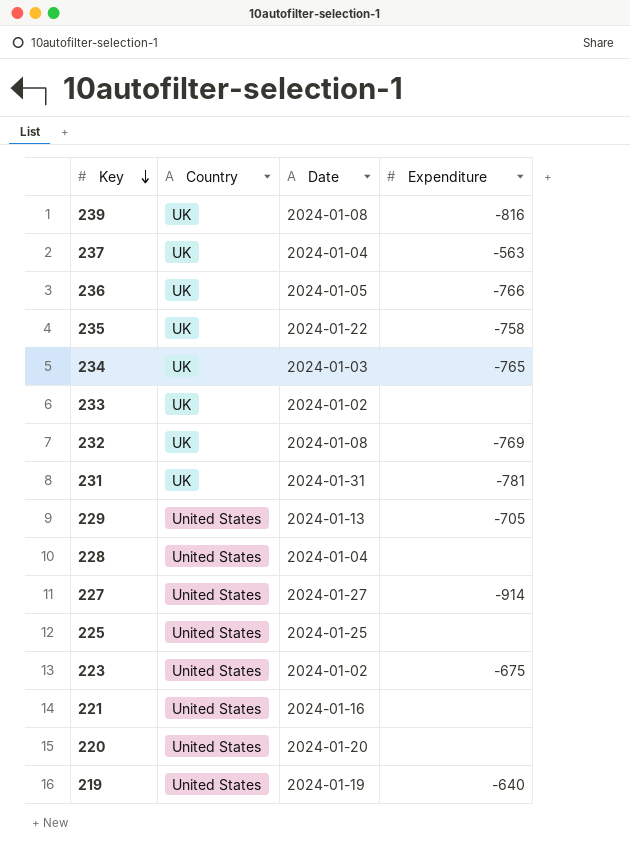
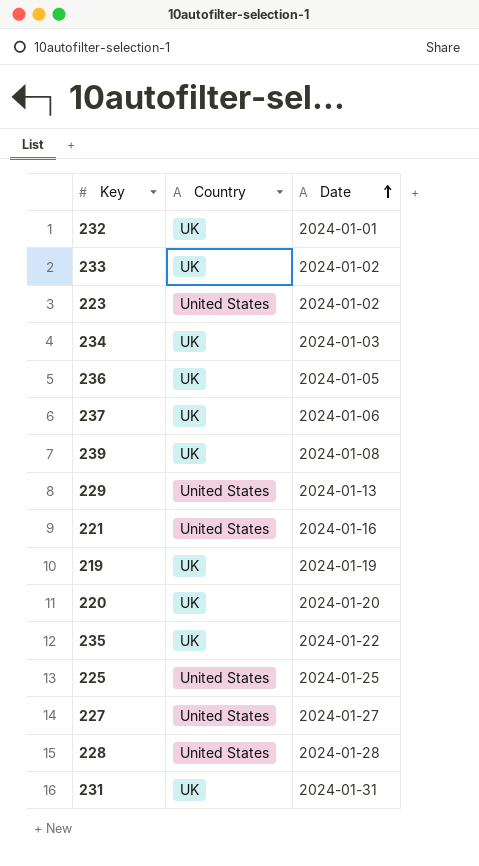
row order: Key descending -> Date ascending
column Expenditure | position: 4 -> none
232 | Date: 2024-01-08 -> 2024-01-01
237 | Date: 2024-01-04 -> 2024-01-06
219 | Country: United States -> UK
220 | Country: United States -> UK
228 | Date: 2024-01-04 -> 2024-01-28

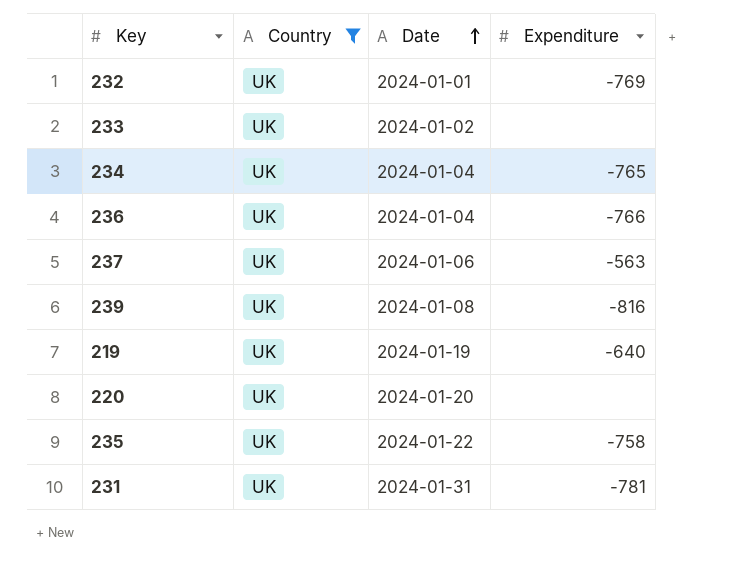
filter: none -> Country = UK
column Expenditure | position: none -> 4
234 | Date: 2024-01-03 -> 2024-01-04
236 | Date: 2024-01-05 -> 2024-01-04

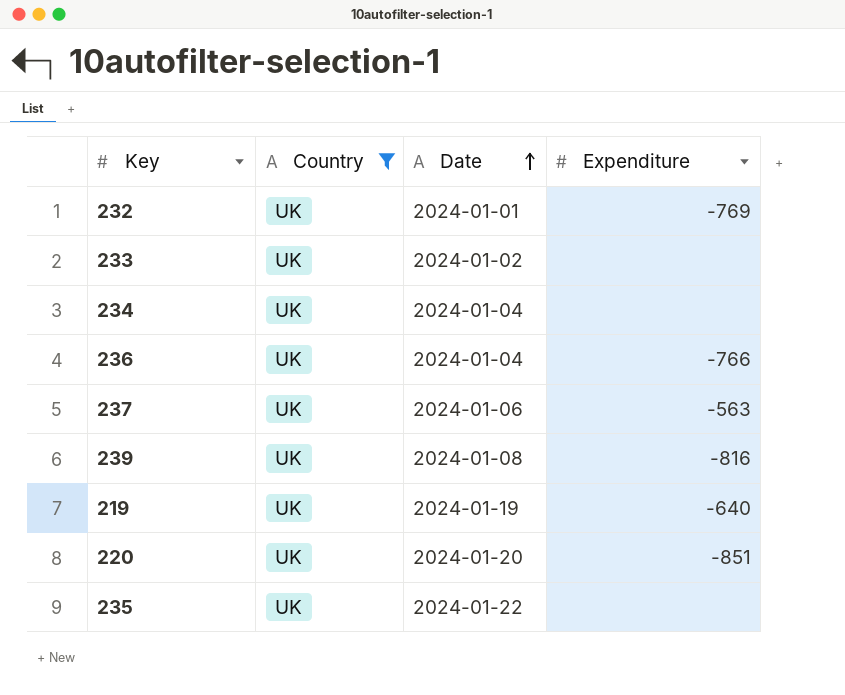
row 231: UK | 2024-01-31 | -781 -> none
234 | Expenditure: -765 -> none
220 | Expenditure: none -> -851
235 | Expenditure: -758 -> none

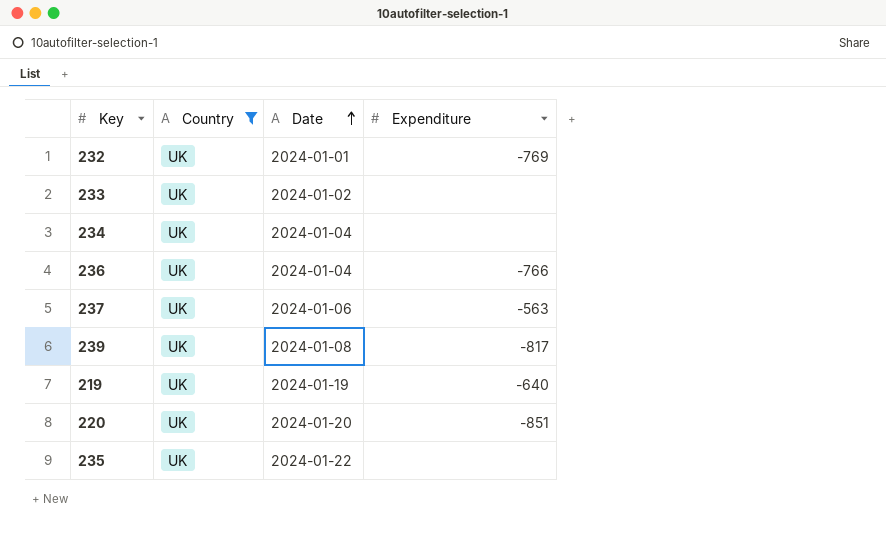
239 | Expenditure: -816 -> -817

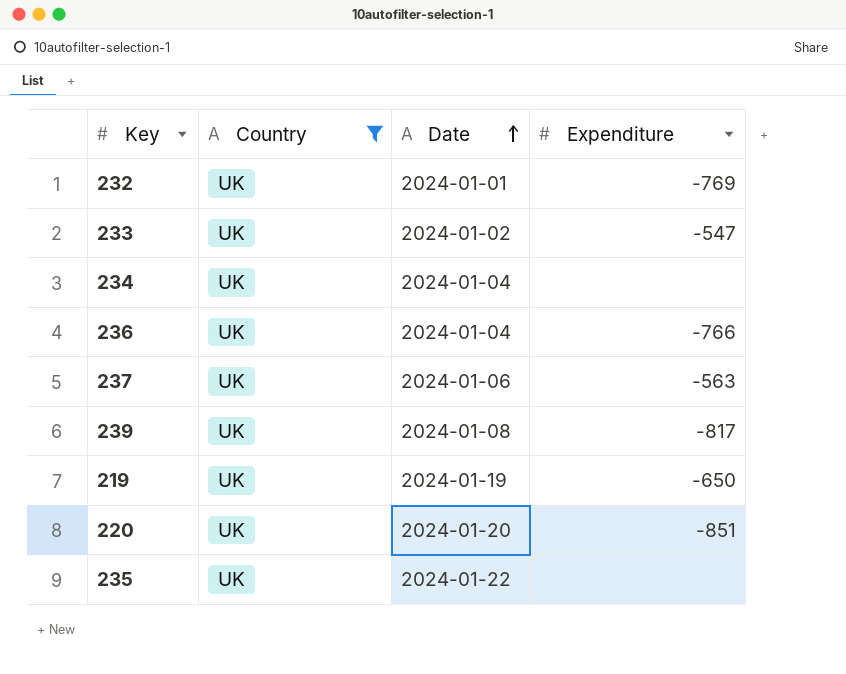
233 | Expenditure: none -> -547
219 | Expenditure: -640 -> -650

